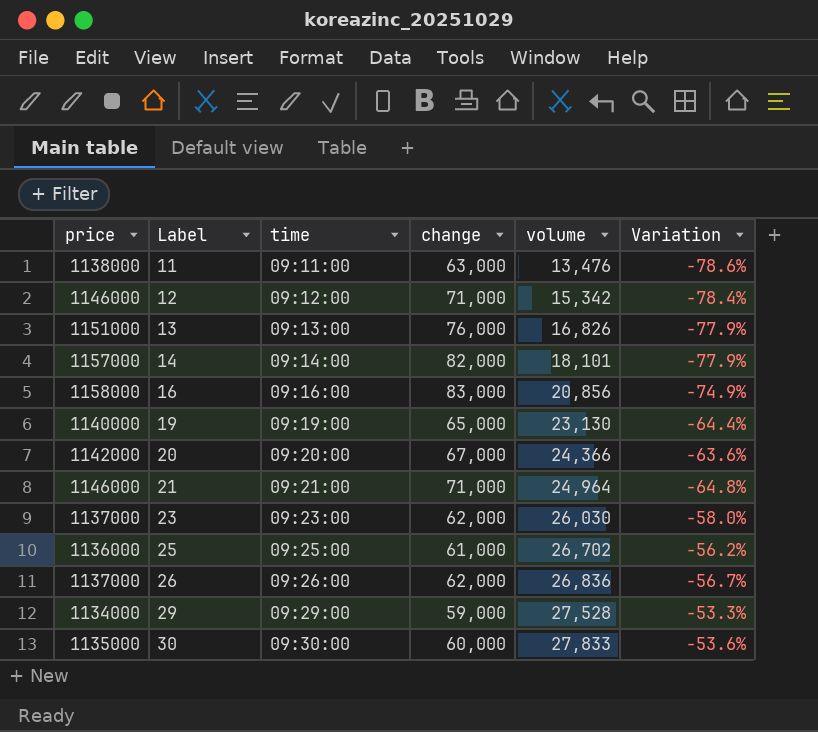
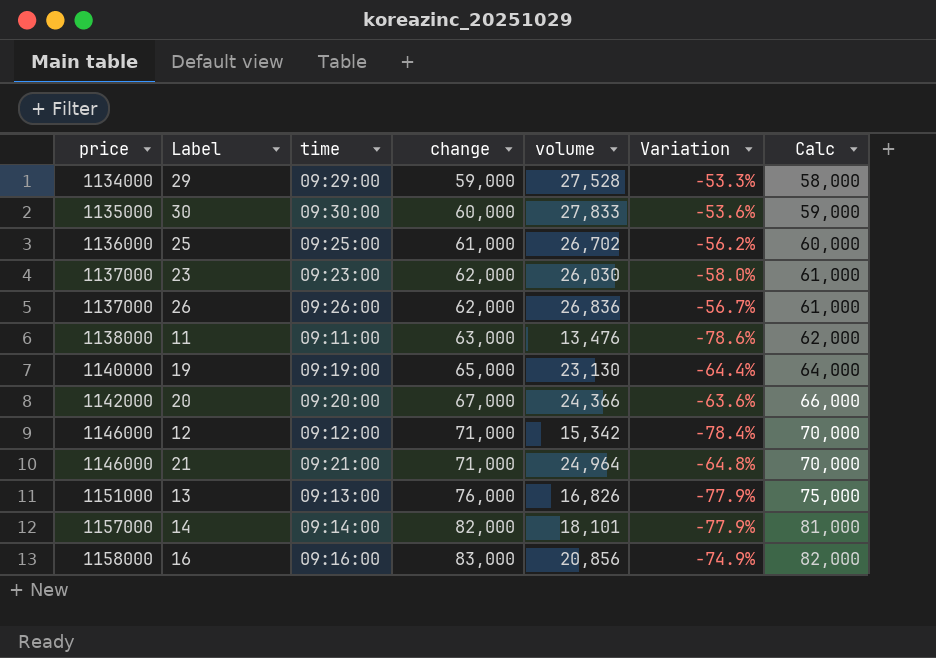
row order: Label ascending -> price ascending
column Calc | formula: none -> [change] - 1000

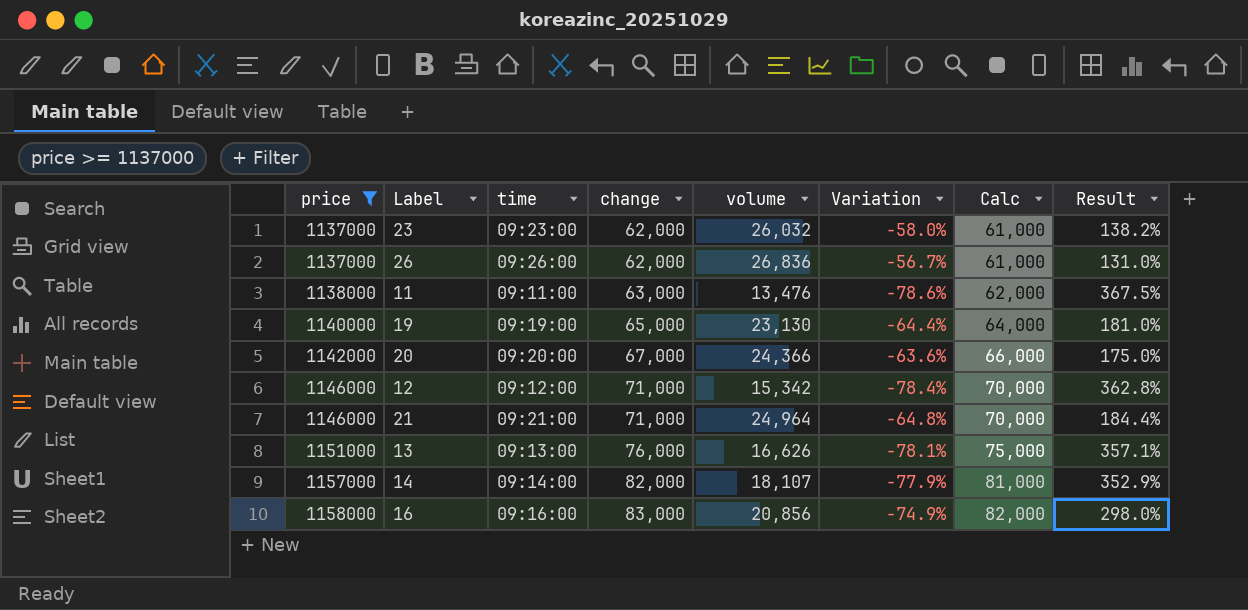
filter: none -> price >= 1137000
column Result | formula: none -> ([change] - [volume]) / [volume]
23 | volume: 26,030 -> 26,032
13 | volume: 16,826 -> 16,626
13 | Variation: -77.9% -> -78.1%
14 | volume: 18,101 -> 18,107

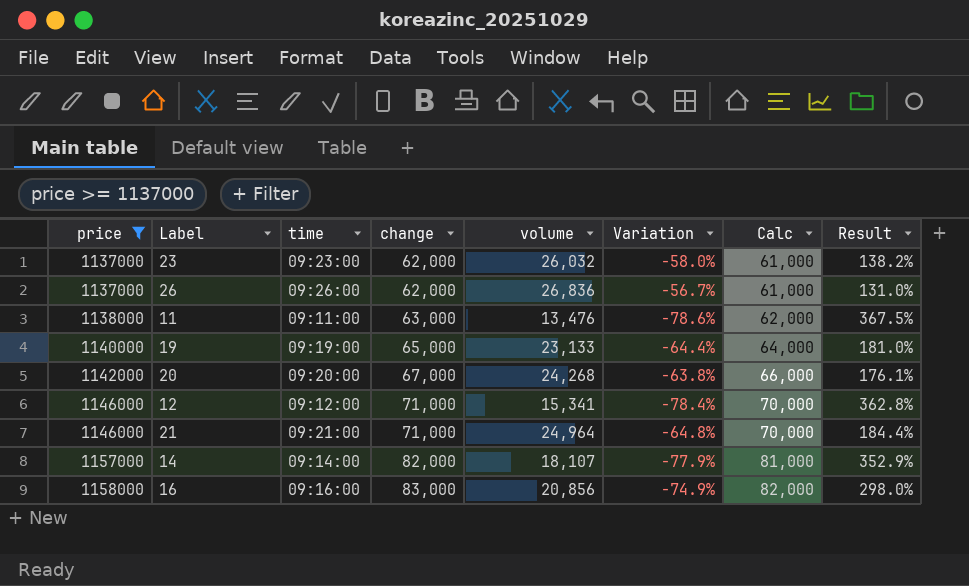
row 13: 1151000 | 09:13:00 | 76,000 | 16,626 | -78.1% | 75,000 | 357.1% -> none
19 | volume: 23,130 -> 23,133
20 | volume: 24,366 -> 24,268
20 | Variation: -63.6% -> -63.8%
20 | Result: 175.0% -> 176.1%
12 | volume: 15,342 -> 15,341

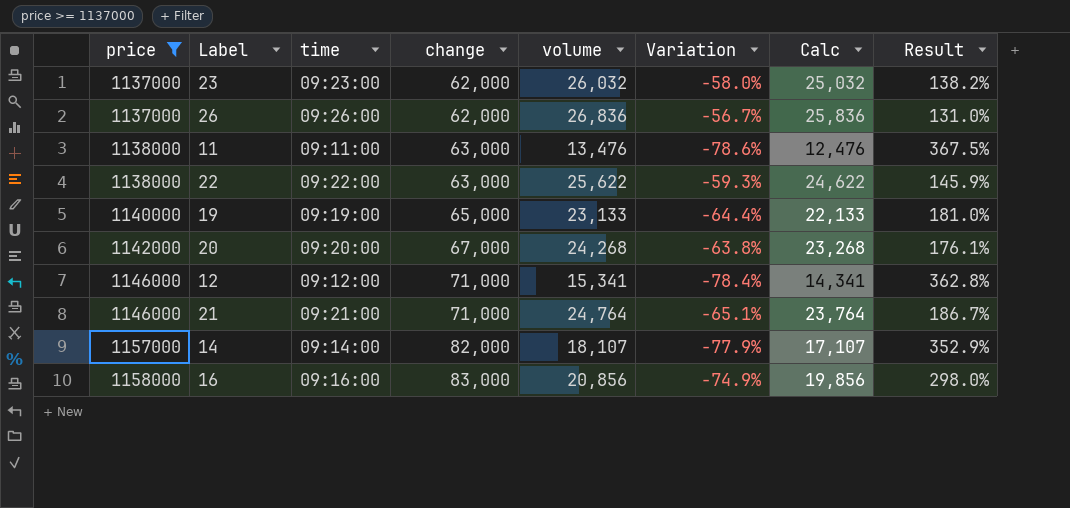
column Calc | formula: [change] - 1000 -> [volume] - 1000
row 22: none -> 1138000 | 09:22:00 | 63,000 | 25,622 | -59.3% | 24,622 | 145.9%
21 | volume: 24,964 -> 24,764
21 | Variation: -64.8% -> -65.1%
21 | Result: 184.4% -> 186.7%

